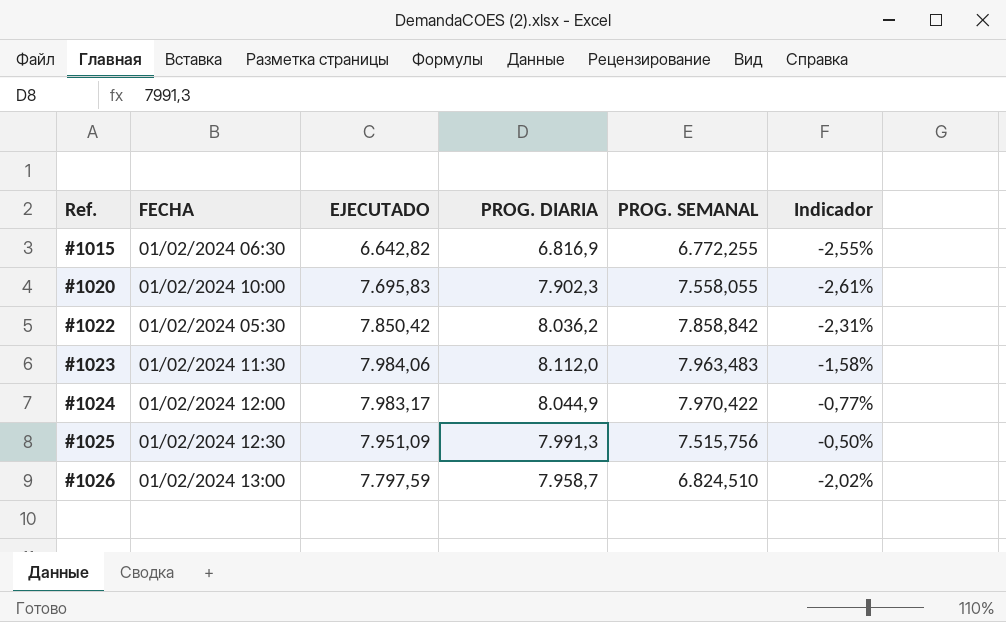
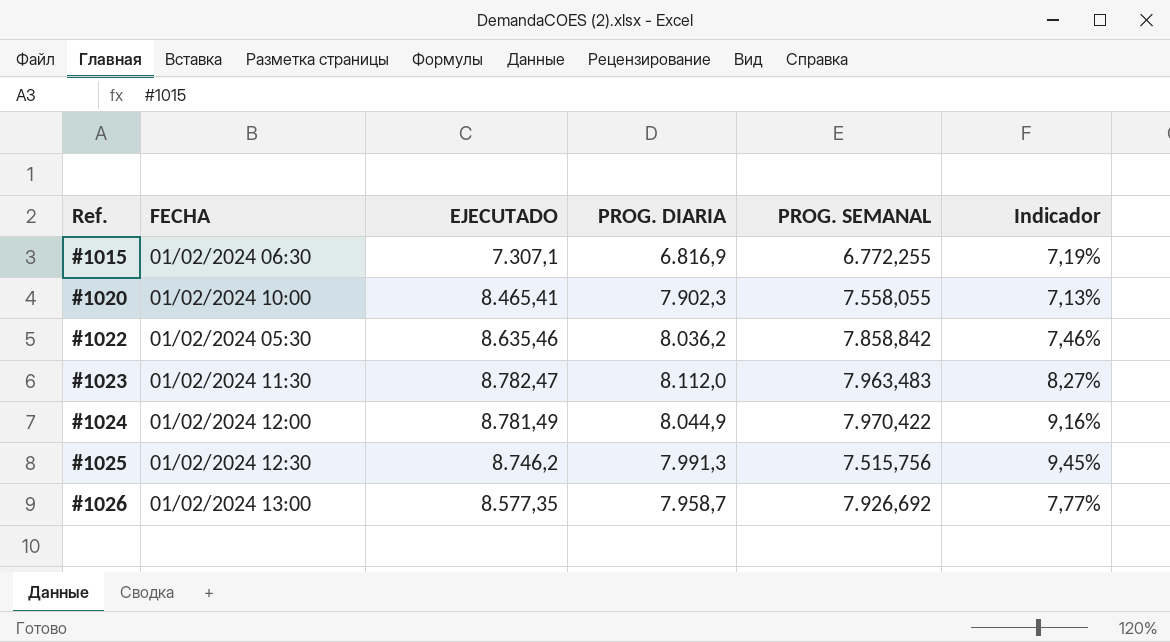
#1015 | EJECUTADO: 6.642,82 -> 7.307,1
#1015 | Indicador: -2,55% -> 7,19%
#1020 | EJECUTADO: 7.695,83 -> 8.465,41
#1020 | Indicador: -2,61% -> 7,13%
#1022 | EJECUTADO: 7.850,42 -> 8.635,46
#1022 | Indicador: -2,31% -> 7,46%
#1023 | EJECUTADO: 7.984,06 -> 8.782,47
#1023 | Indicador: -1,58% -> 8,27%
#1024 | EJECUTADO: 7.983,17 -> 8.781,49
#1024 | Indicador: -0,77% -> 9,16%
#1025 | EJECUTADO: 7.951,09 -> 8.746,2
#1025 | Indicador: -0,50% -> 9,45%
#1026 | EJECUTADO: 7.797,59 -> 8.577,35
#1026 | PROG. SEMANAL: 6.824,510 -> 7.926,692
#1026 | Indicador: -2,02% -> 7,77%

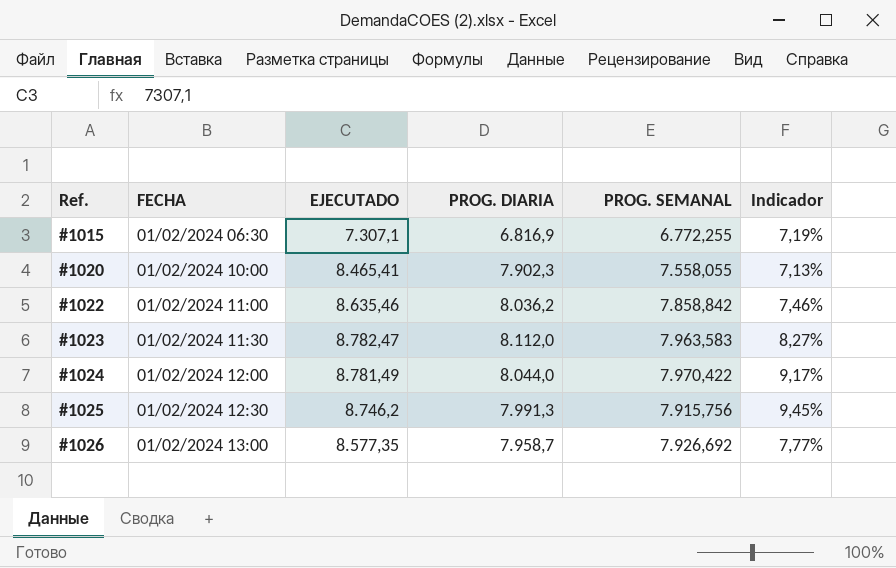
#1022 | FECHA: 01/02/2024 05:30 -> 01/02/2024 11:00
#1023 | PROG. SEMANAL: 7.963,483 -> 7.963,583
#1024 | PROG. DIARIA: 8.044,9 -> 8.044,0
#1024 | Indicador: 9,16% -> 9,17%
#1025 | PROG. SEMANAL: 7.515,756 -> 7.915,756

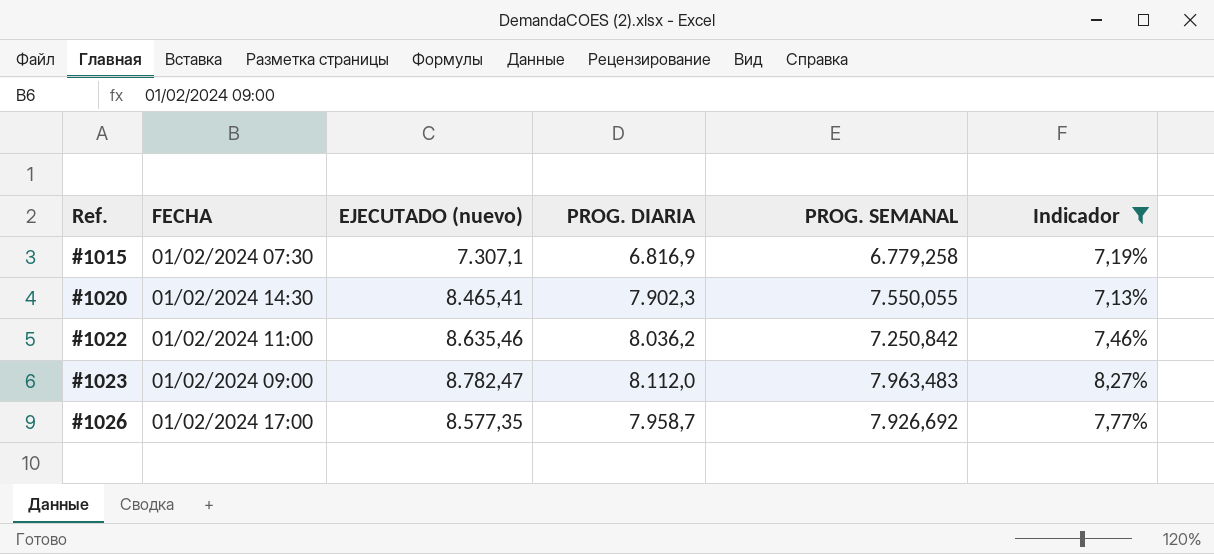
filter: none -> Indicador <= 8,27%
column name: EJECUTADO -> EJECUTADO (nuevo)
#1015 | FECHA: 01/02/2024 06:30 -> 01/02/2024 07:30
#1015 | PROG. SEMANAL: 6.772,255 -> 6.779,258
#1020 | FECHA: 01/02/2024 10:00 -> 01/02/2024 14:30
#1020 | PROG. SEMANAL: 7.558,055 -> 7.550,055
#1022 | PROG. SEMANAL: 7.858,842 -> 7.250,842
#1023 | FECHA: 01/02/2024 11:30 -> 01/02/2024 09:00
#1023 | PROG. SEMANAL: 7.963,583 -> 7.963,483
#1026 | FECHA: 01/02/2024 13:00 -> 01/02/2024 17:00

